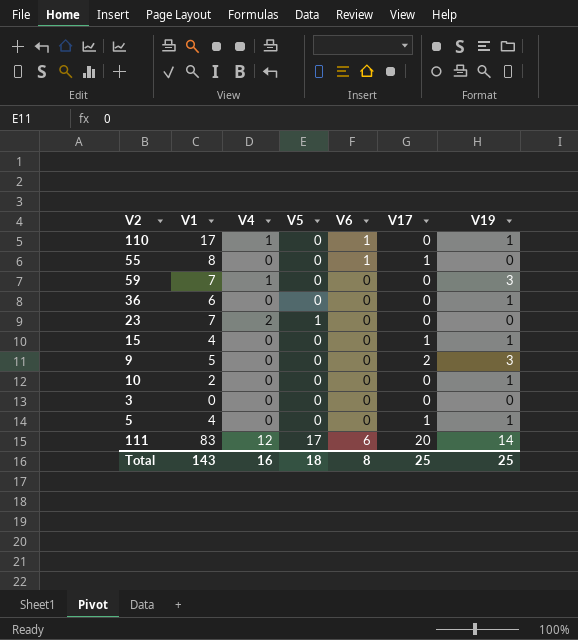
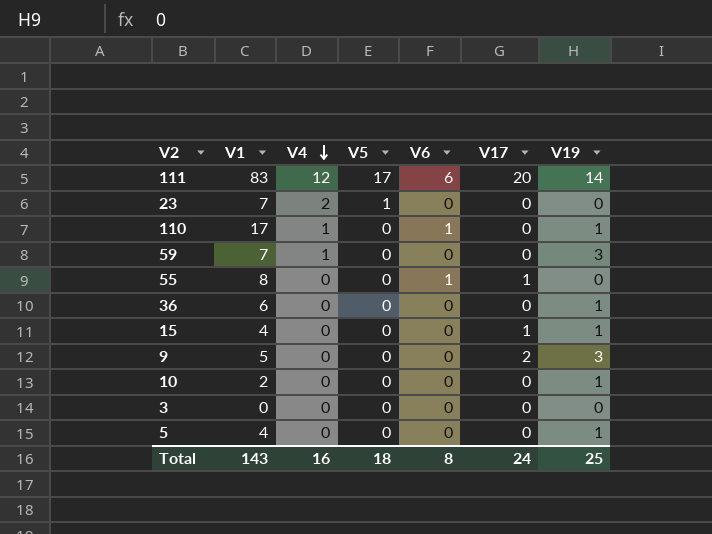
row order: none -> V4 descending
5 | V17: 1 -> 0
Total | V17: 25 -> 24

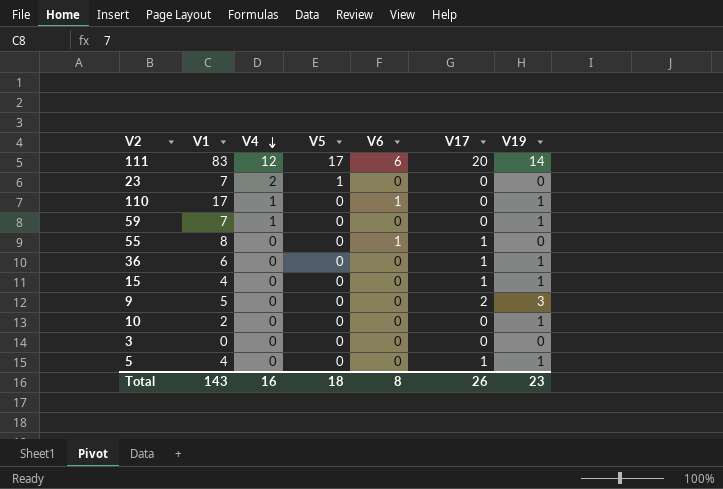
59 | V19: 3 -> 1
36 | V17: 0 -> 1
5 | V17: 0 -> 1
Total | V17: 24 -> 26
Total | V19: 25 -> 23

